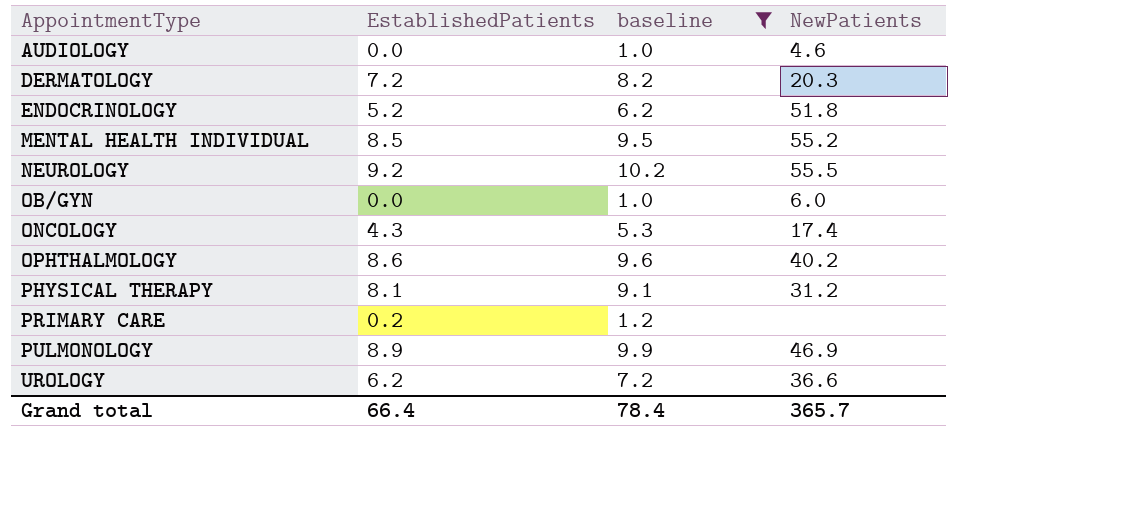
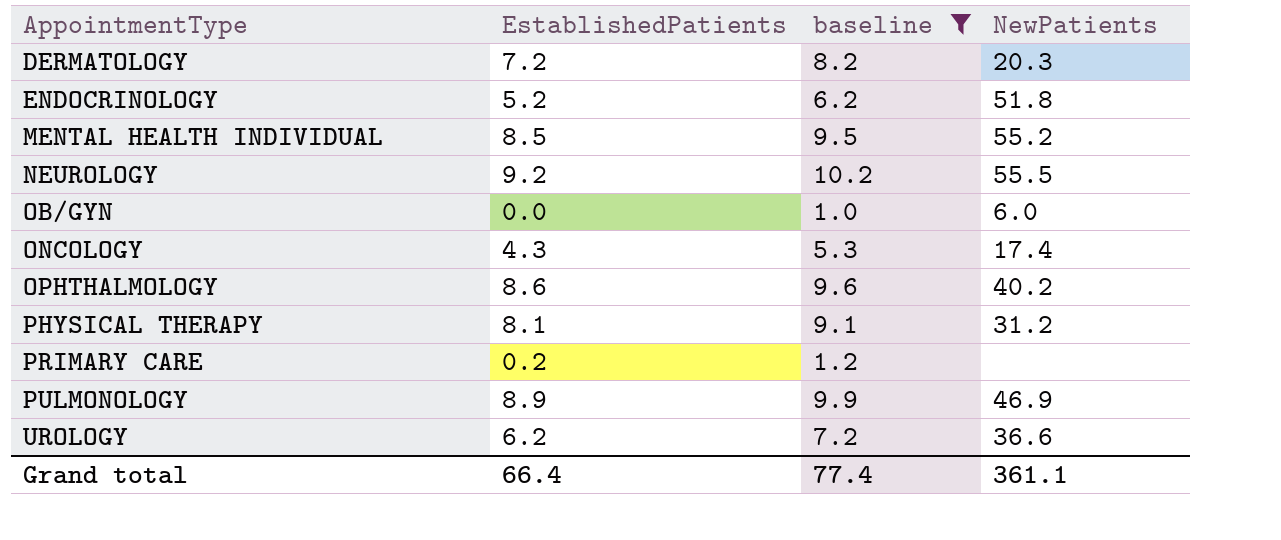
row AUDIOLOGY: 0.0 | 1.0 | 4.6 -> none
Grand total | baseline: 78.4 -> 77.4
Grand total | NewPatients: 365.7 -> 361.1

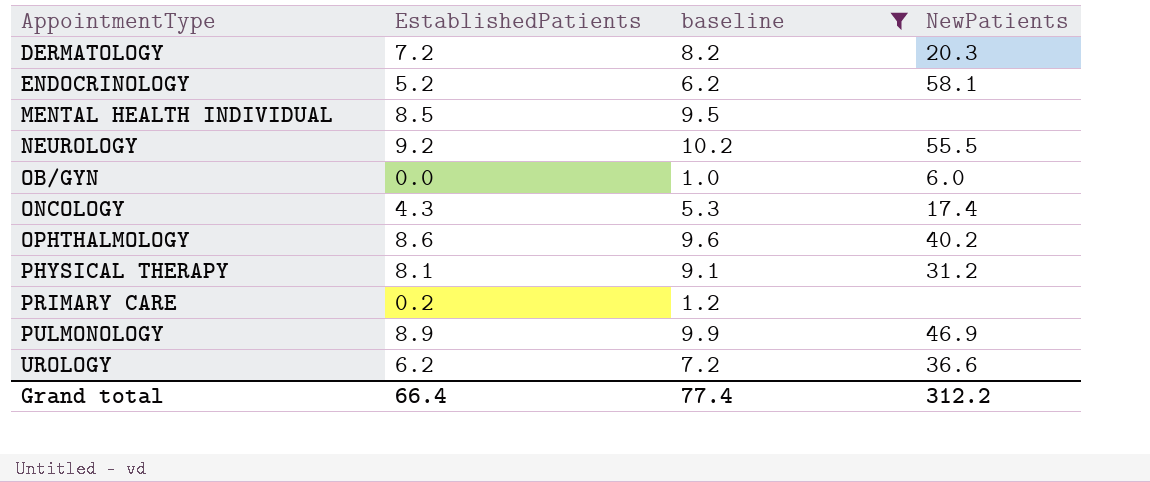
ENDOCRINOLOGY | NewPatients: 51.8 -> 58.1
MENTAL HEALTH INDIVIDUAL | NewPatients: 55.2 -> none
Grand total | NewPatients: 361.1 -> 312.2

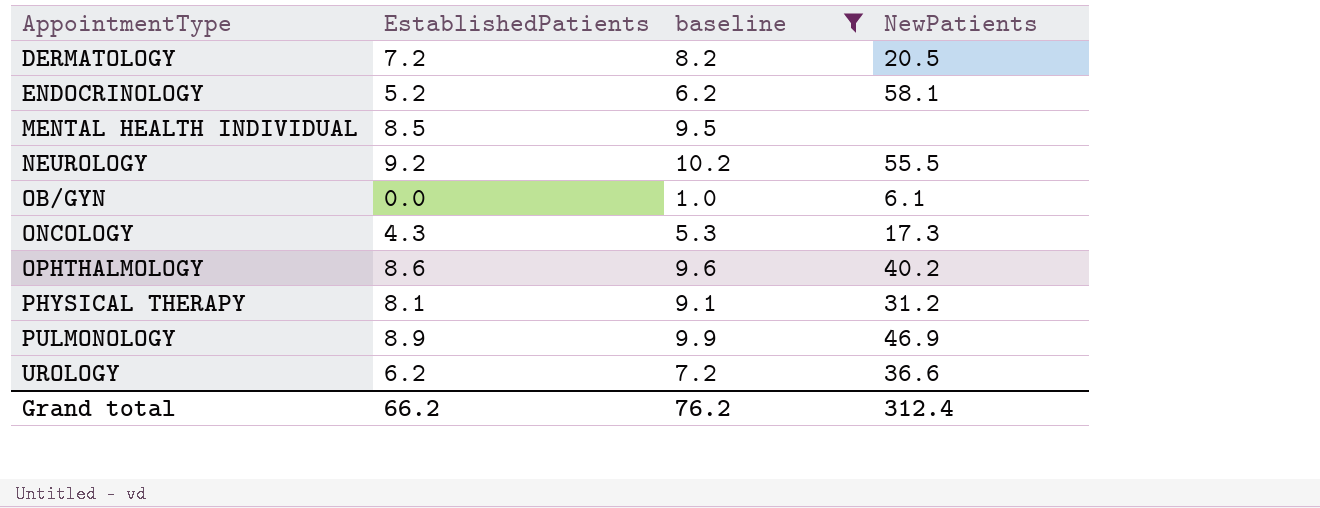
row PRIMARY CARE: 0.2 | 1.2 | none -> none
DERMATOLOGY | NewPatients: 20.3 -> 20.5
OB/GYN | NewPatients: 6.0 -> 6.1
ONCOLOGY | NewPatients: 17.4 -> 17.3
Grand total | EstablishedPatients: 66.4 -> 66.2
Grand total | baseline: 77.4 -> 76.2
Grand total | NewPatients: 312.2 -> 312.4

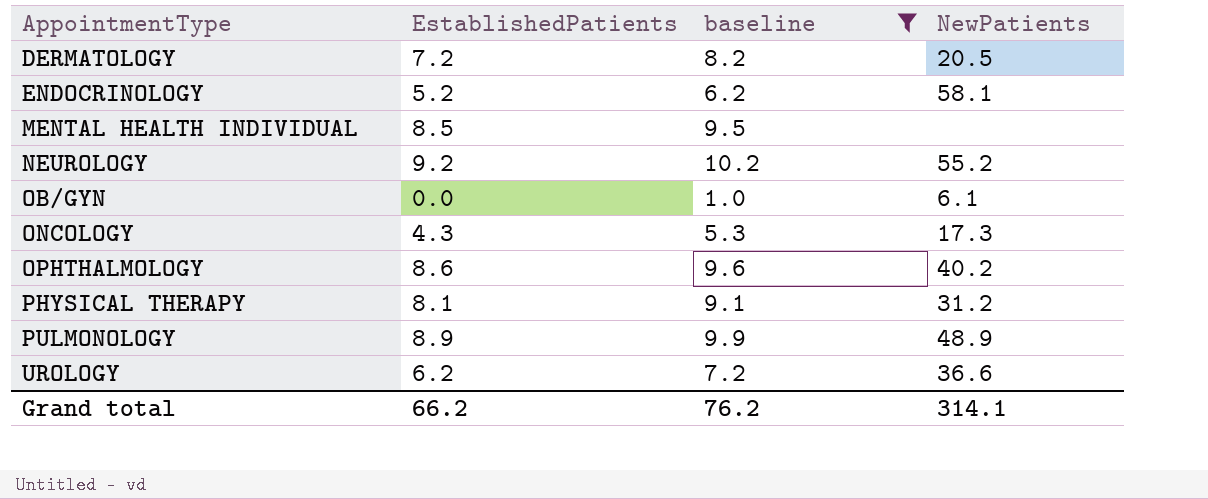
NEUROLOGY | NewPatients: 55.5 -> 55.2
PULMONOLOGY | NewPatients: 46.9 -> 48.9
Grand total | NewPatients: 312.4 -> 314.1

